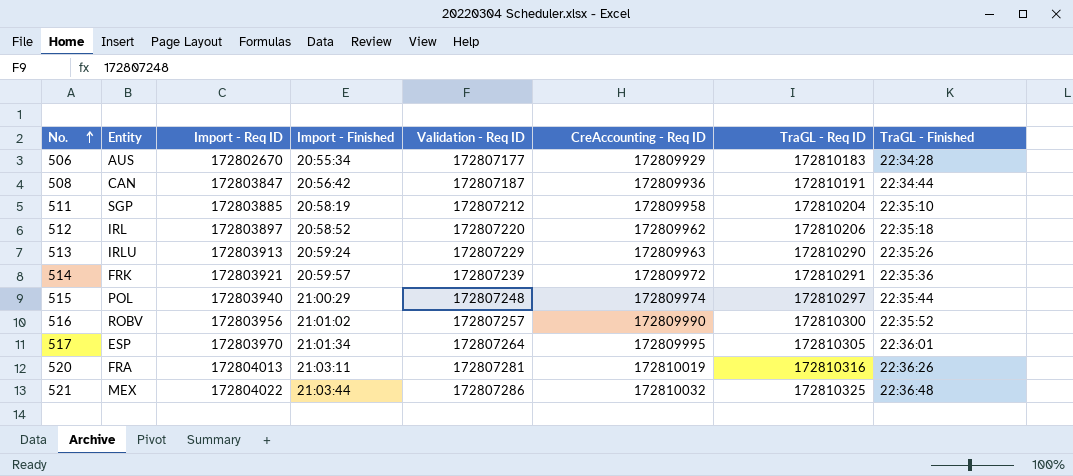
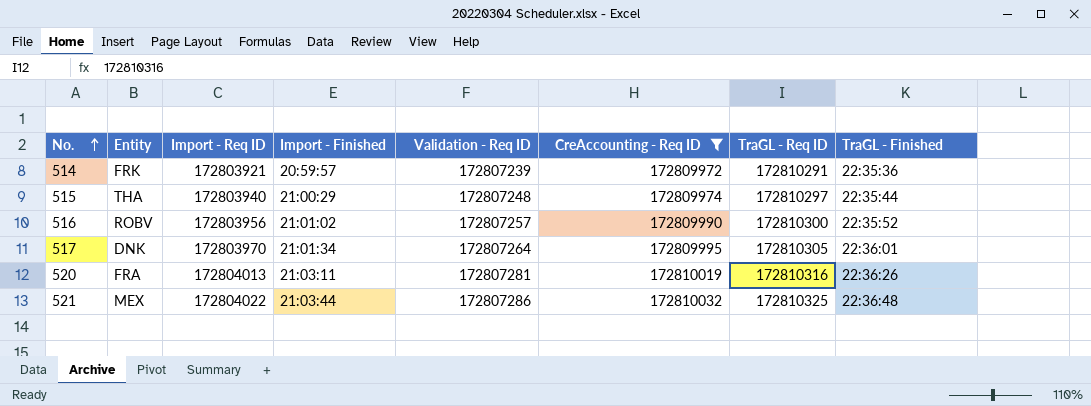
filter: none -> CreAccounting - Req ID >= 172809972
515 | Entity: POL -> THA
517 | Entity: ESP -> DNK

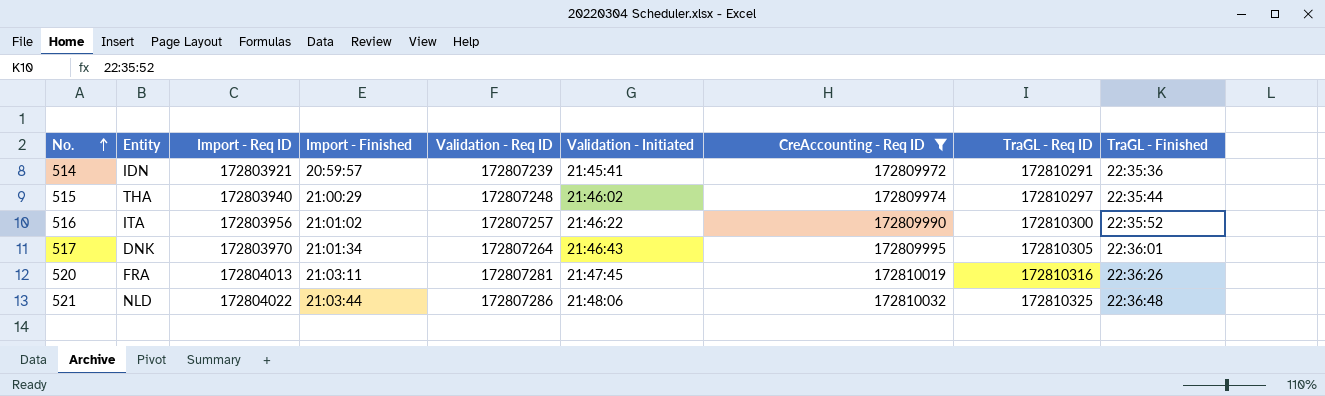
column Validation - Initiated | position: none -> 6
514 | Entity: FRK -> IDN
516 | Entity: ROBV -> ITA
521 | Entity: MEX -> NLD

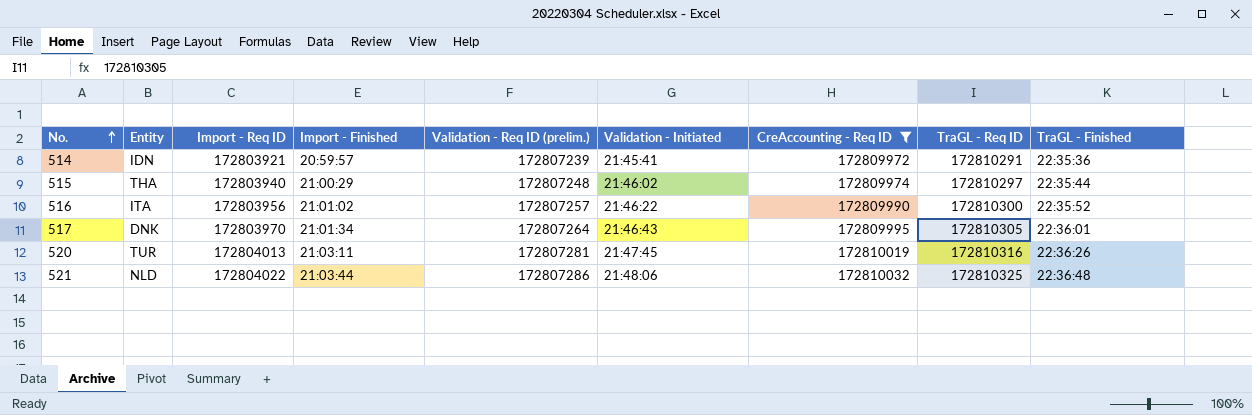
column name: Validation - Req ID -> Validation - Req ID (prelim.)
520 | Entity: FRA -> TUR

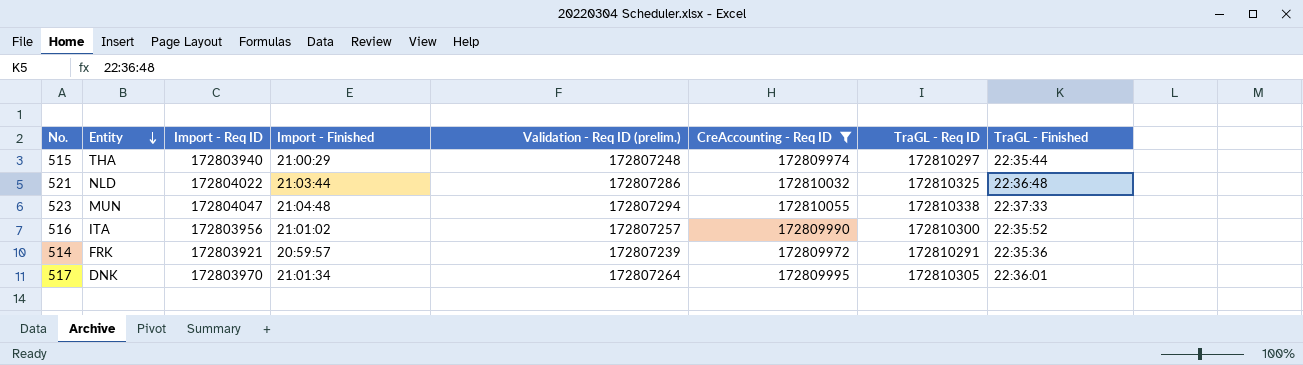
row order: No. ascending -> Entity descending
column Validation - Initiated | position: 6 -> none
row 520: TUR | 172804013 | 21:03:11 | 172807281 | 21:47:45 | 172810019 | 172810316 | 22:36:26 -> none
row 523: none -> MUN | 172804047 | 21:04:48 | 172807294 | 172810055 | 172810338 | 22:37:33
514 | Entity: IDN -> FRK

